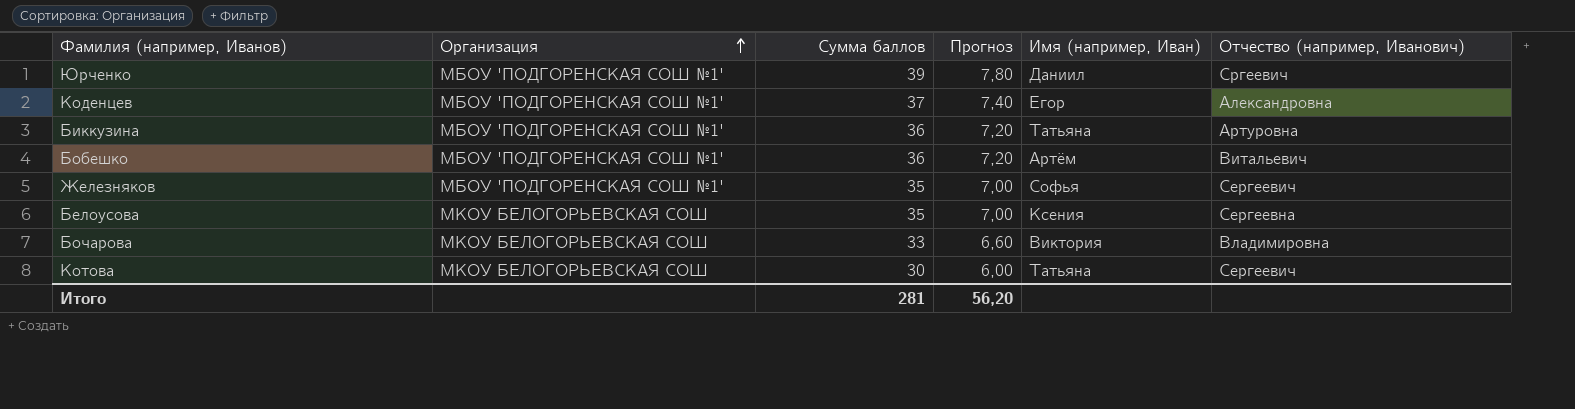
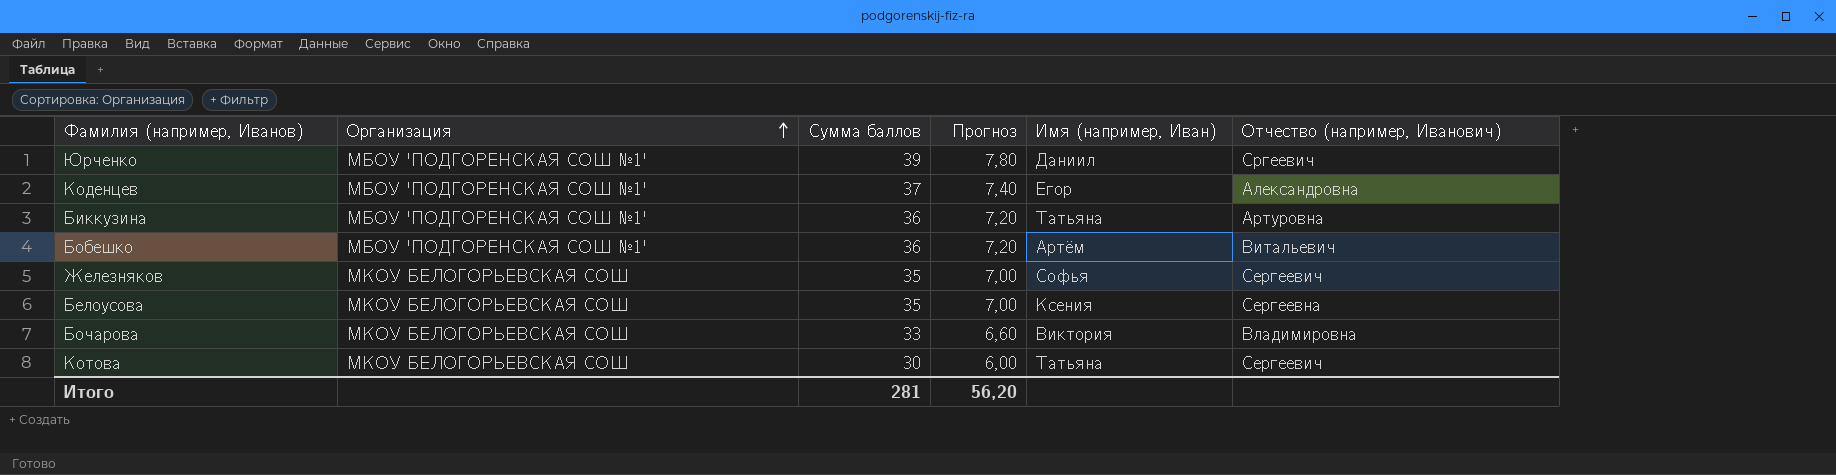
Железняков | Организация: МБОУ 'ПОДГОРЕНСКАЯ СОШ №1' -> МКОУ БЕЛОГОРЬЕВСКАЯ СОШ

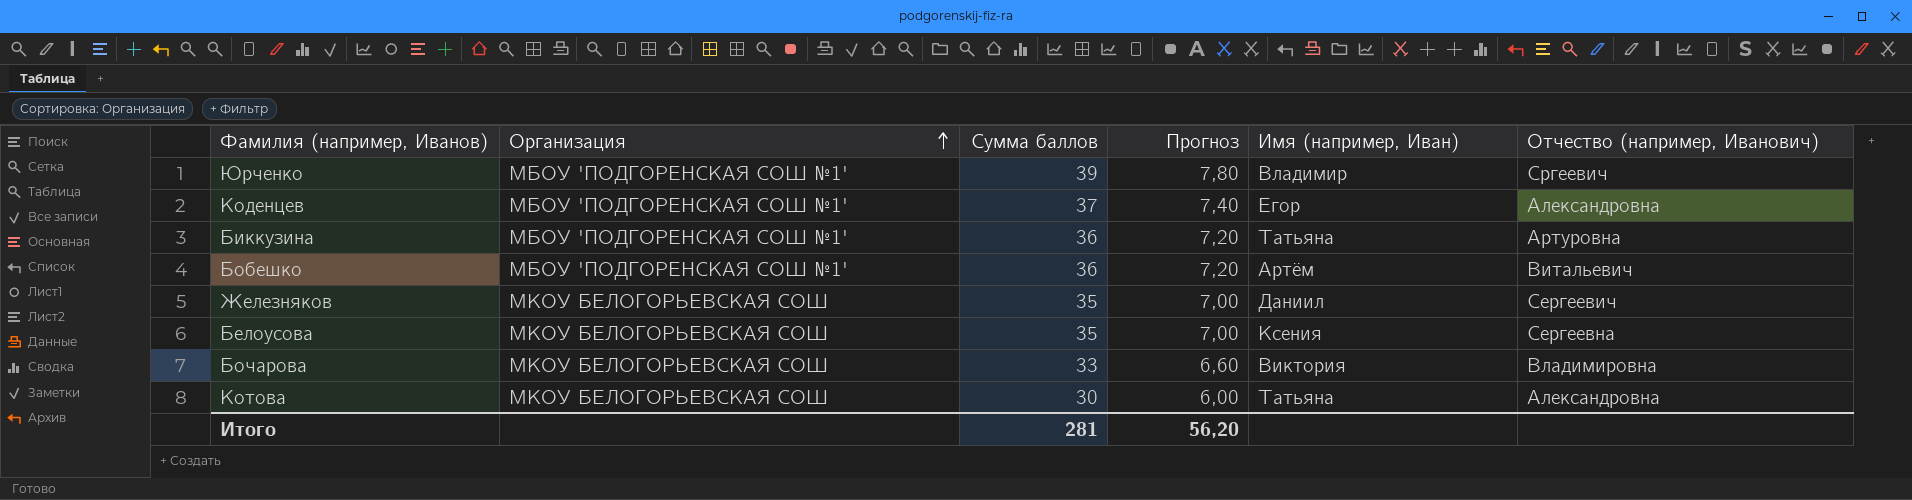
Юрченко | Имя (например, Иван): Даниил -> Владимир
Железняков | Имя (например, Иван): Софья -> Даниил
Котова | Отчество (например, Иванович): Сергеевич -> Александровна

